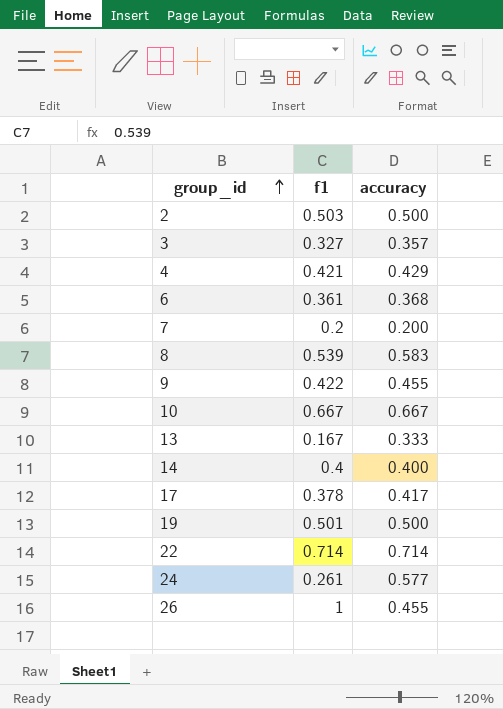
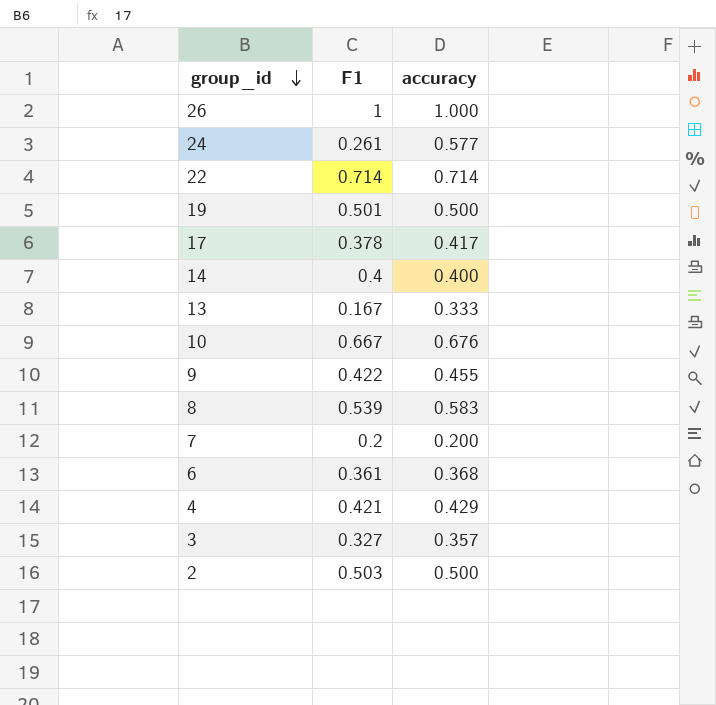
row order: group_id ascending -> group_id descending
column name: f1 -> F1
26 | accuracy: 0.455 -> 1.000
10 | accuracy: 0.667 -> 0.676

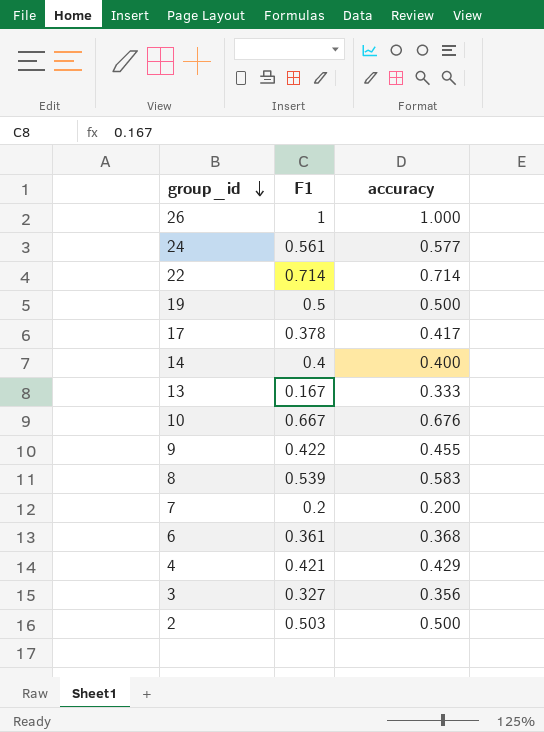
24 | F1: 0.261 -> 0.561
19 | F1: 0.501 -> 0.5
3 | accuracy: 0.357 -> 0.356

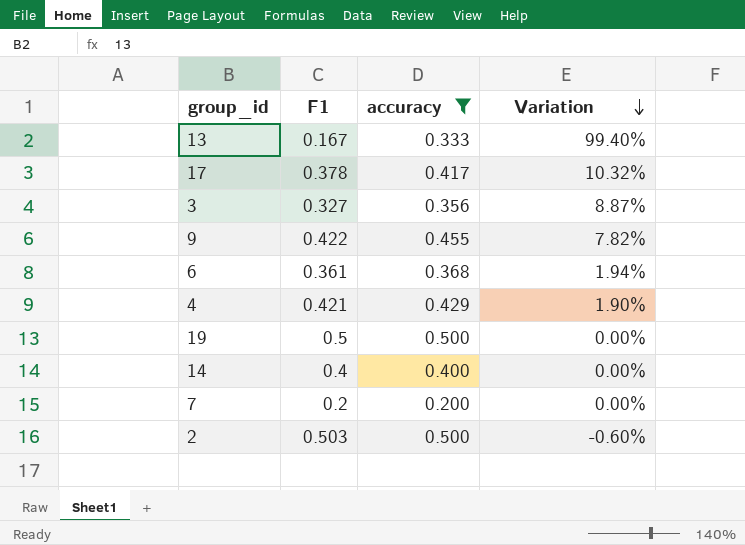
filter: none -> accuracy <= 0.500
row order: group_id descending -> Variation descending
column Variation | formula: none -> ([accuracy] - [F1]) / [F1]

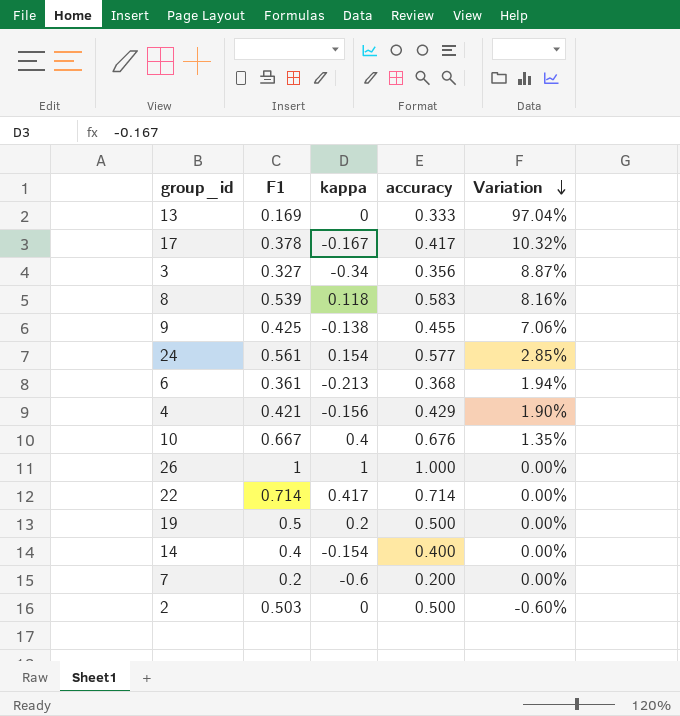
filter: accuracy <= 0.500 -> none
column kappa | position: none -> 3
13 | F1: 0.167 -> 0.169
13 | Variation: 99.40% -> 97.04%
9 | F1: 0.422 -> 0.425
9 | Variation: 7.82% -> 7.06%

